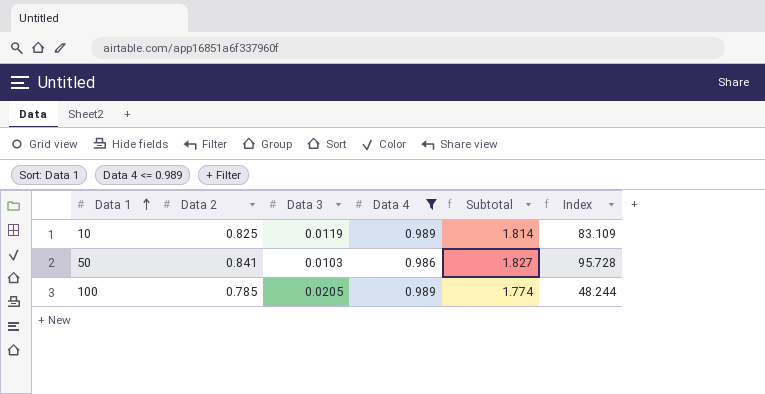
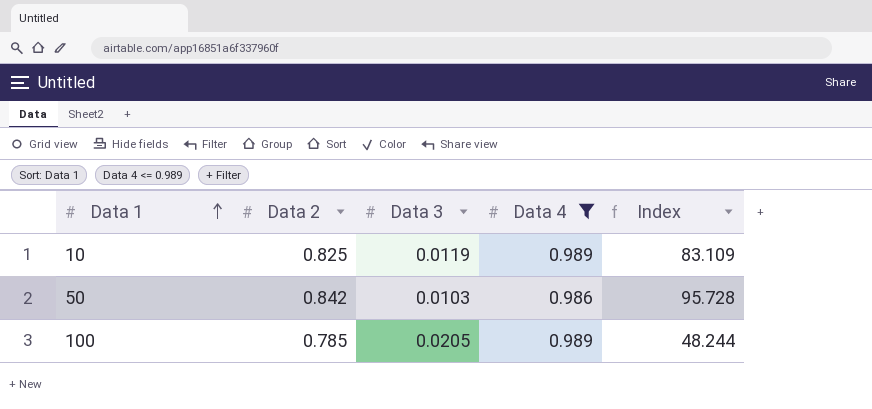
column Subtotal | formula: [Data 2] + [Data 4] -> none
50 | Data 2: 0.841 -> 0.842

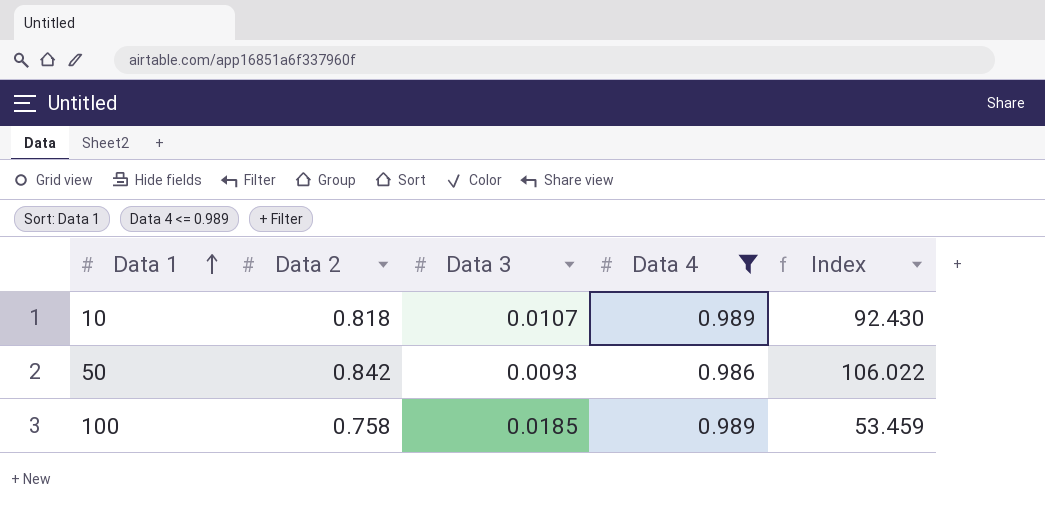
10 | Data 2: 0.825 -> 0.818
10 | Data 3: 0.0119 -> 0.0107
10 | Index: 83.109 -> 92.430
50 | Data 3: 0.0103 -> 0.0093
50 | Index: 95.728 -> 106.022
100 | Data 2: 0.785 -> 0.758
100 | Data 3: 0.0205 -> 0.0185
100 | Index: 48.244 -> 53.459

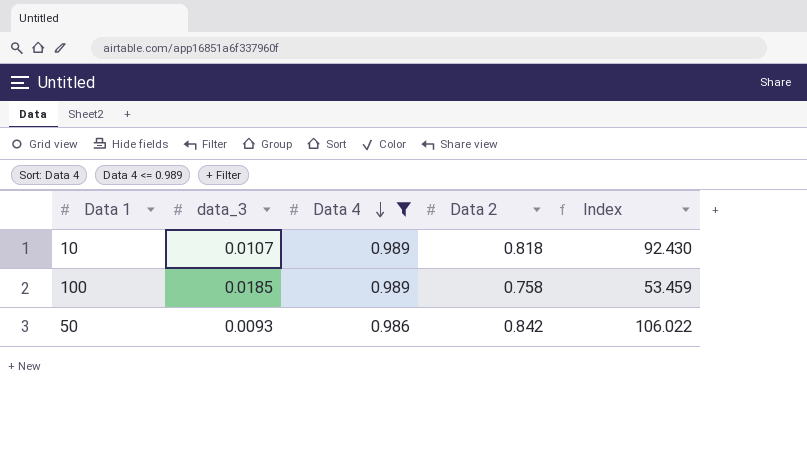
row order: Data 1 ascending -> Data 4 descending
column name: Data 3 -> data_3
column Data 2 | position: 2 -> 4

